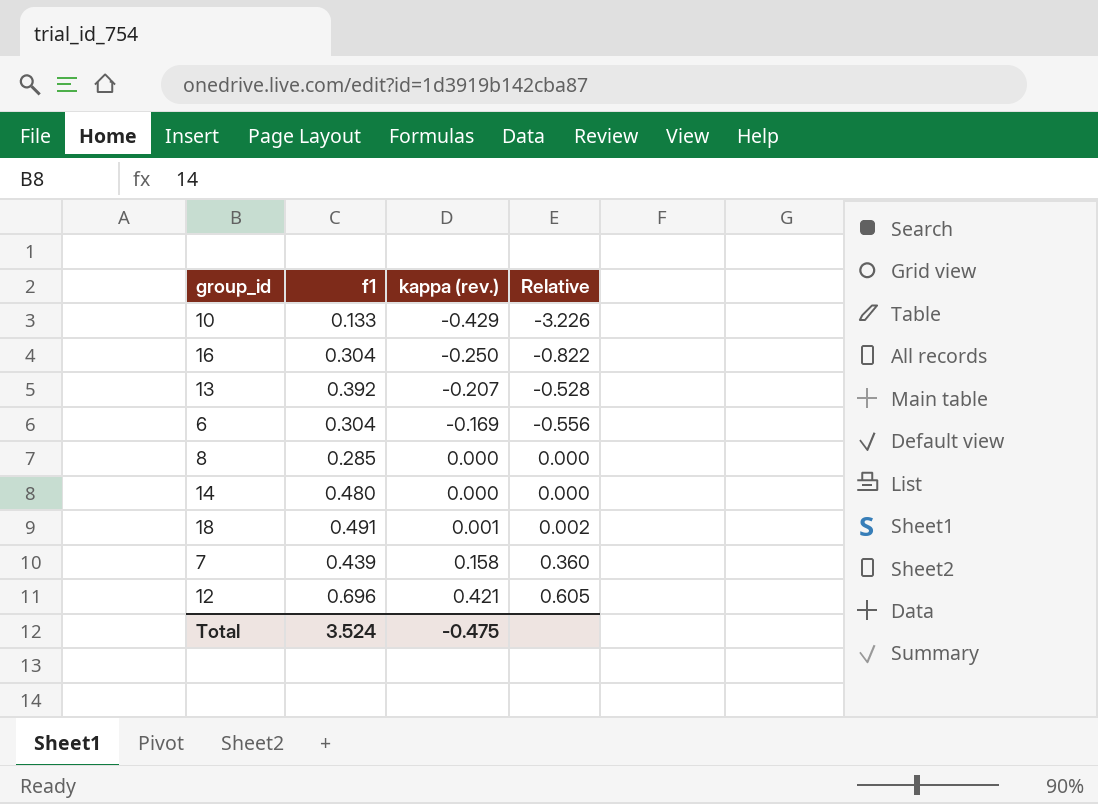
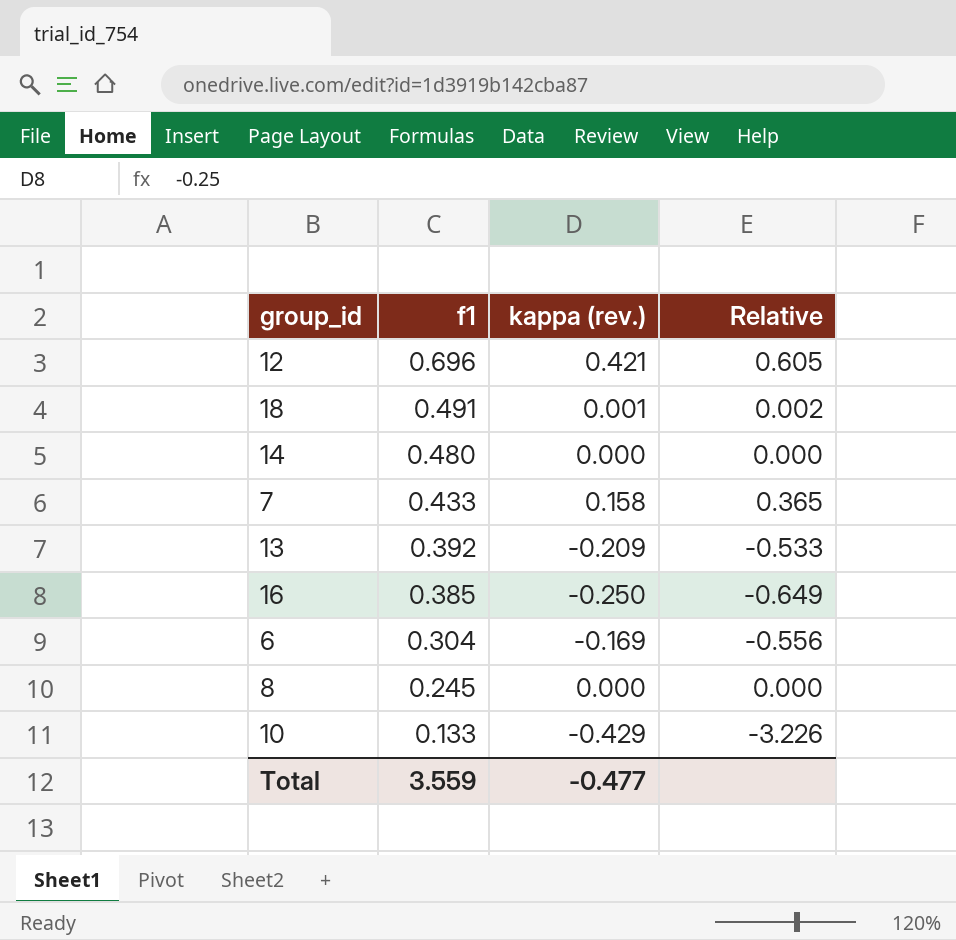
row order: kappa (rev.) ascending -> f1 descending
7 | f1: 0.439 -> 0.433
7 | Relative: 0.360 -> 0.365
13 | kappa (rev.): -0.207 -> -0.209
13 | Relative: -0.528 -> -0.533
16 | f1: 0.304 -> 0.385
16 | Relative: -0.822 -> -0.649
8 | f1: 0.285 -> 0.245
Total | f1: 3.524 -> 3.559
Total | kappa (rev.): -0.475 -> -0.477

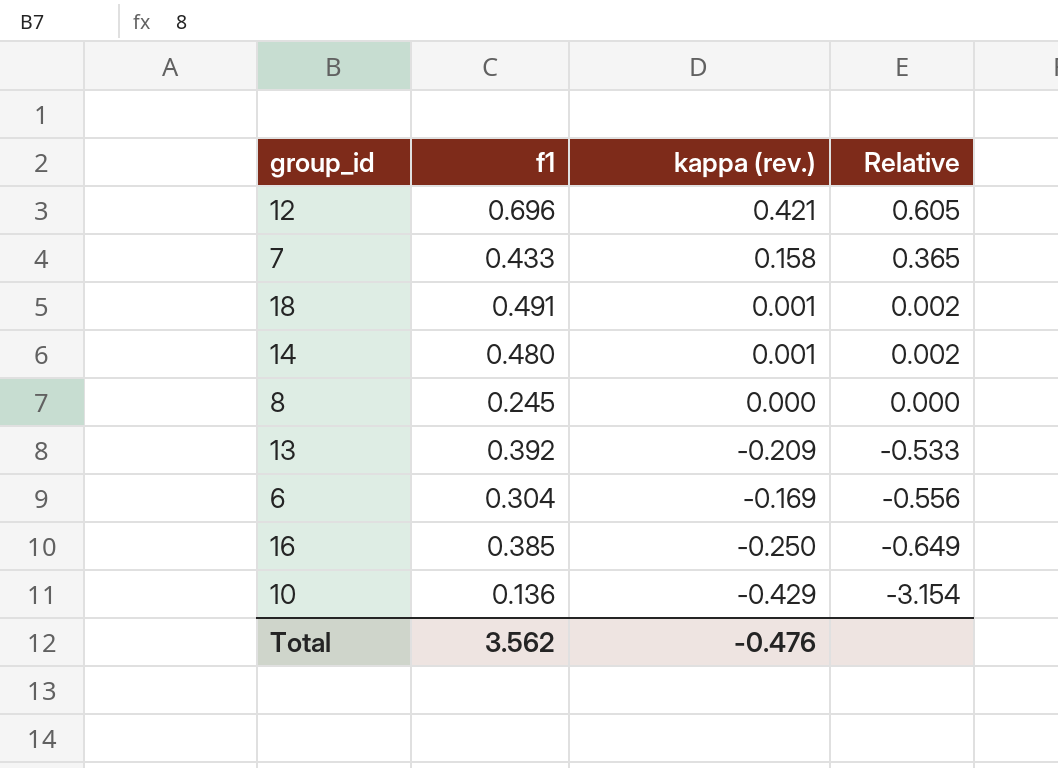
row order: f1 descending -> Relative descending
14 | kappa (rev.): 0.000 -> 0.001
14 | Relative: 0.000 -> 0.002
10 | f1: 0.133 -> 0.136
10 | Relative: -3.226 -> -3.154
Total | f1: 3.559 -> 3.562
Total | kappa (rev.): -0.477 -> -0.476

